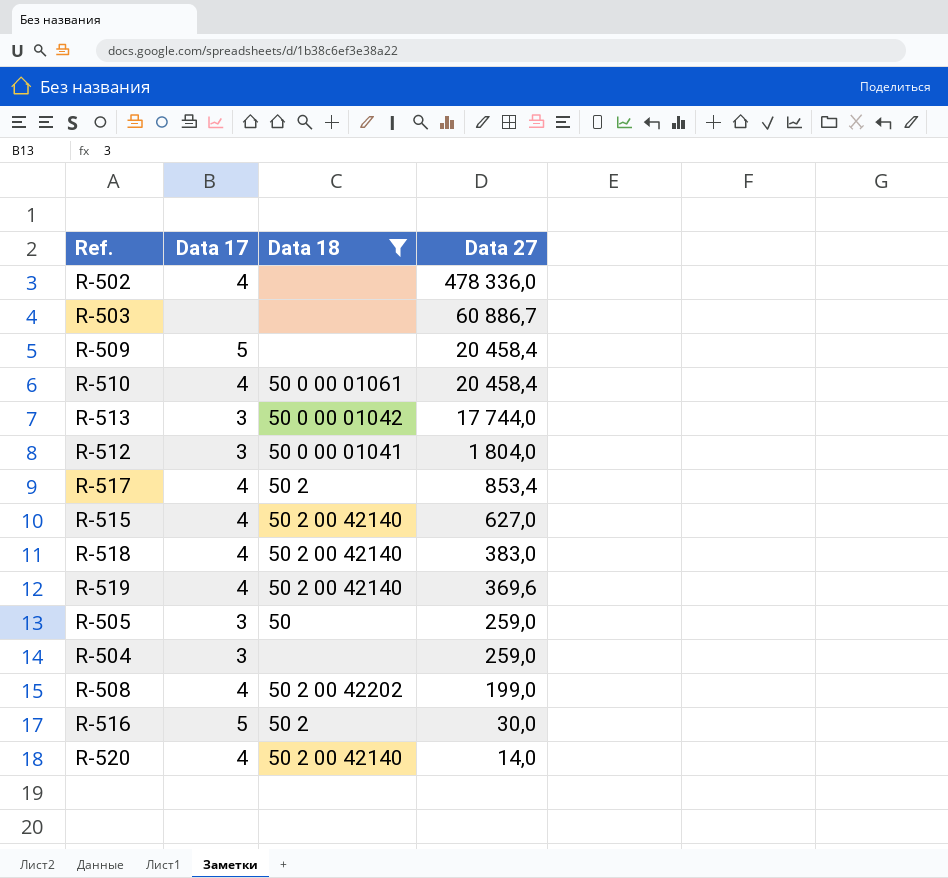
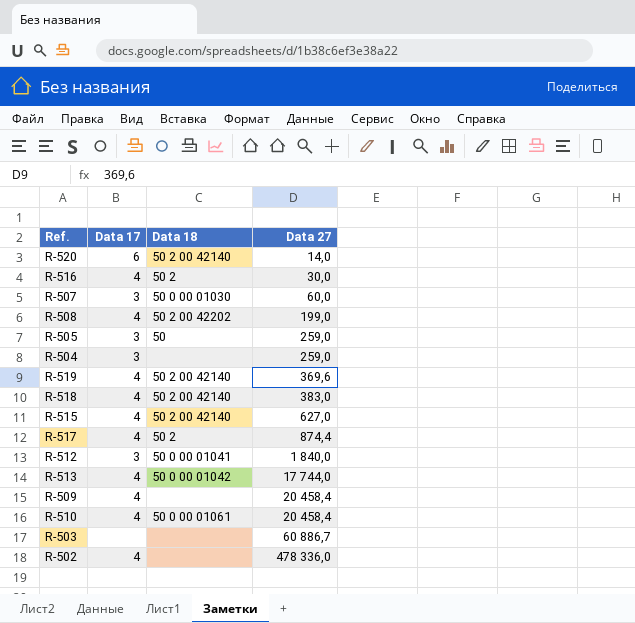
filter: Data 18 != 50 0 00 01030 -> none
row order: Data 27 descending -> Data 27 ascending
R-520 | Data 17: 4 -> 6
R-516 | Data 17: 5 -> 4
R-517 | Data 27: 853,4 -> 874,4
R-512 | Data 27: 1 804,0 -> 1 840,0
R-513 | Data 17: 3 -> 4
R-509 | Data 17: 5 -> 4

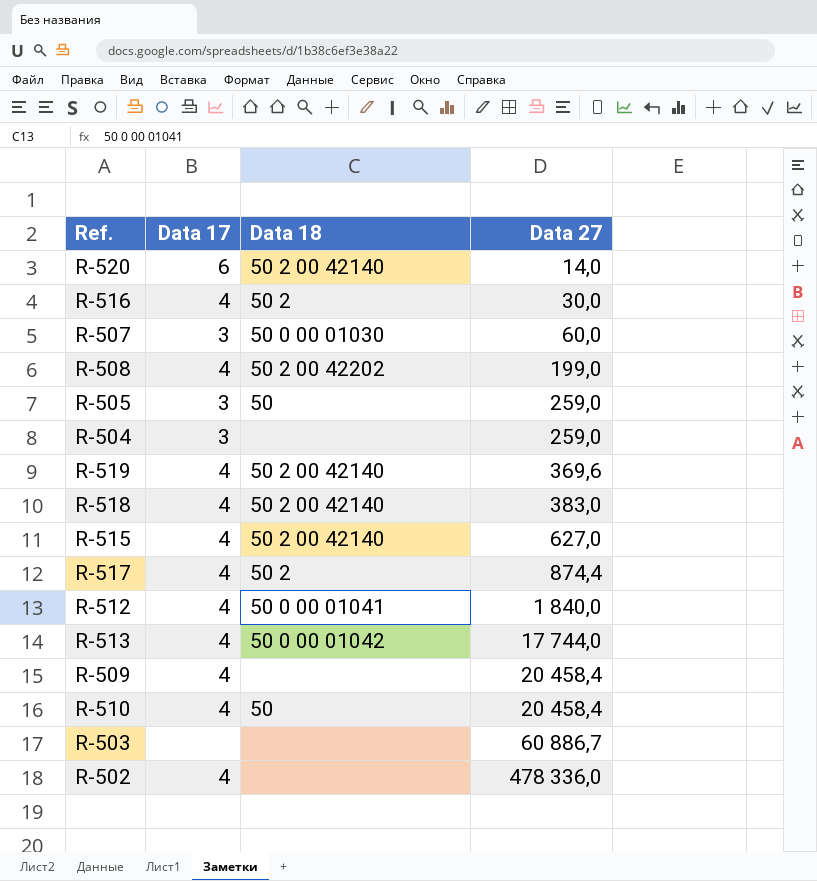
R-512 | Data 17: 3 -> 4
R-510 | Data 18: 50 0 00 01061 -> 50

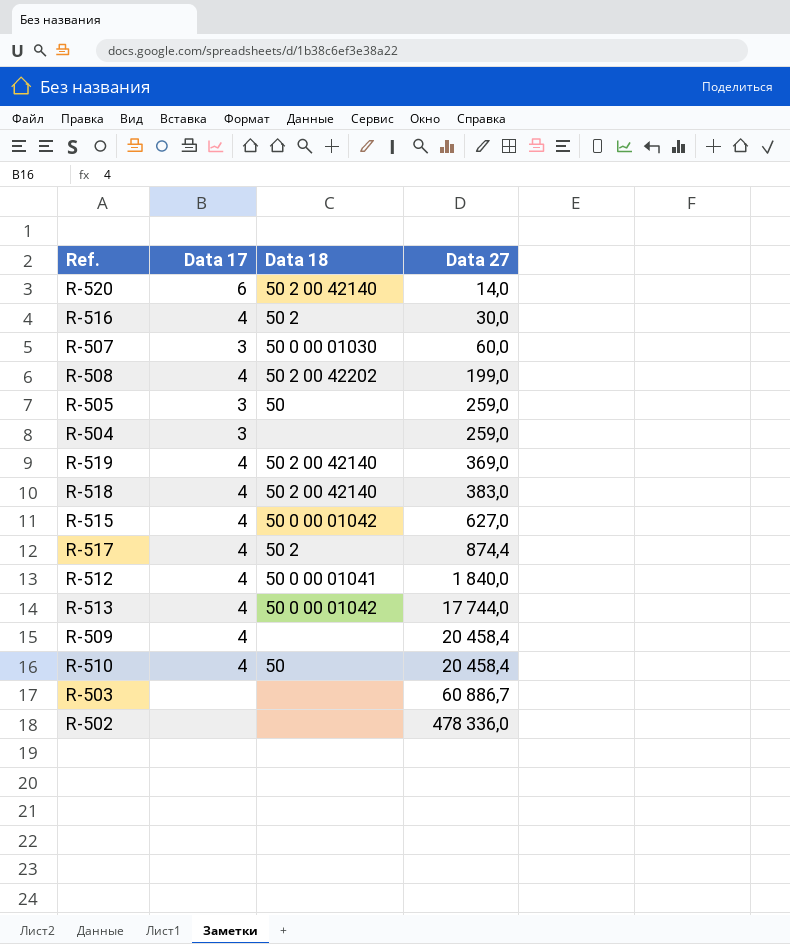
R-519 | Data 27: 369,6 -> 369,0
R-515 | Data 18: 50 2 00 42140 -> 50 0 00 01042
R-502 | Data 17: 4 -> none

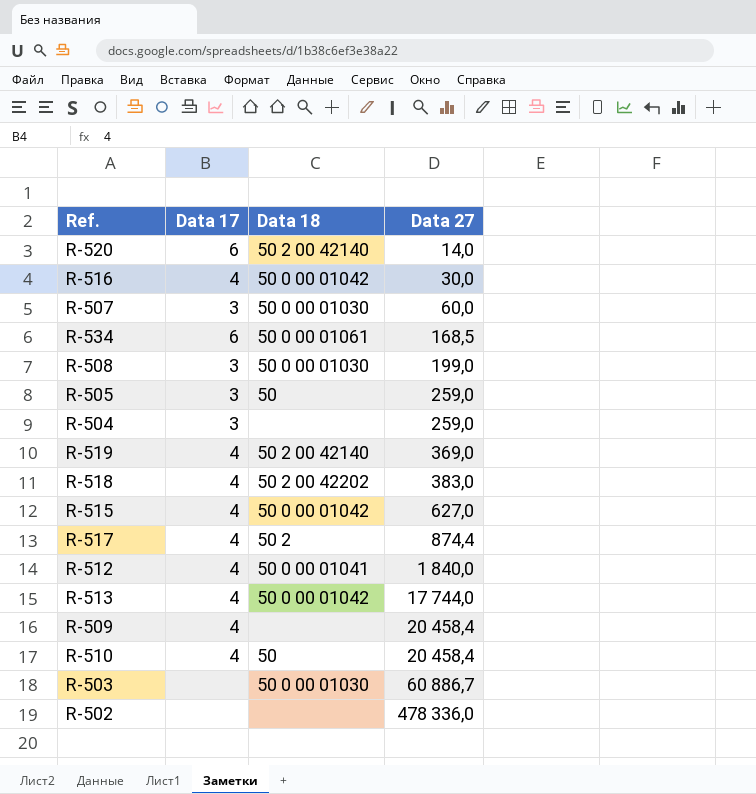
R-516 | Data 18: 50 2 -> 50 0 00 01042
row R-534: none -> 6 | 50 0 00 01061 | 168,5
R-508 | Data 17: 4 -> 3
R-508 | Data 18: 50 2 00 42202 -> 50 0 00 01030
R-518 | Data 18: 50 2 00 42140 -> 50 2 00 42202
R-503 | Data 18: none -> 50 0 00 01030

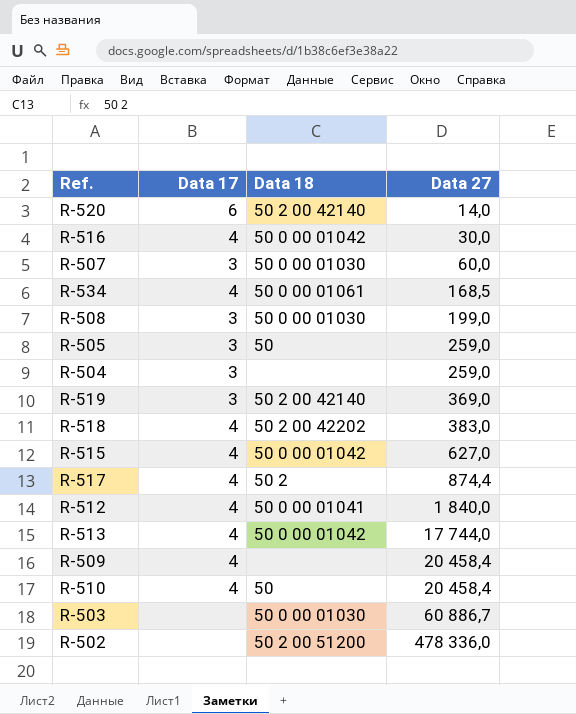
R-534 | Data 17: 6 -> 4
R-519 | Data 17: 4 -> 3
R-502 | Data 18: none -> 50 2 00 51200

